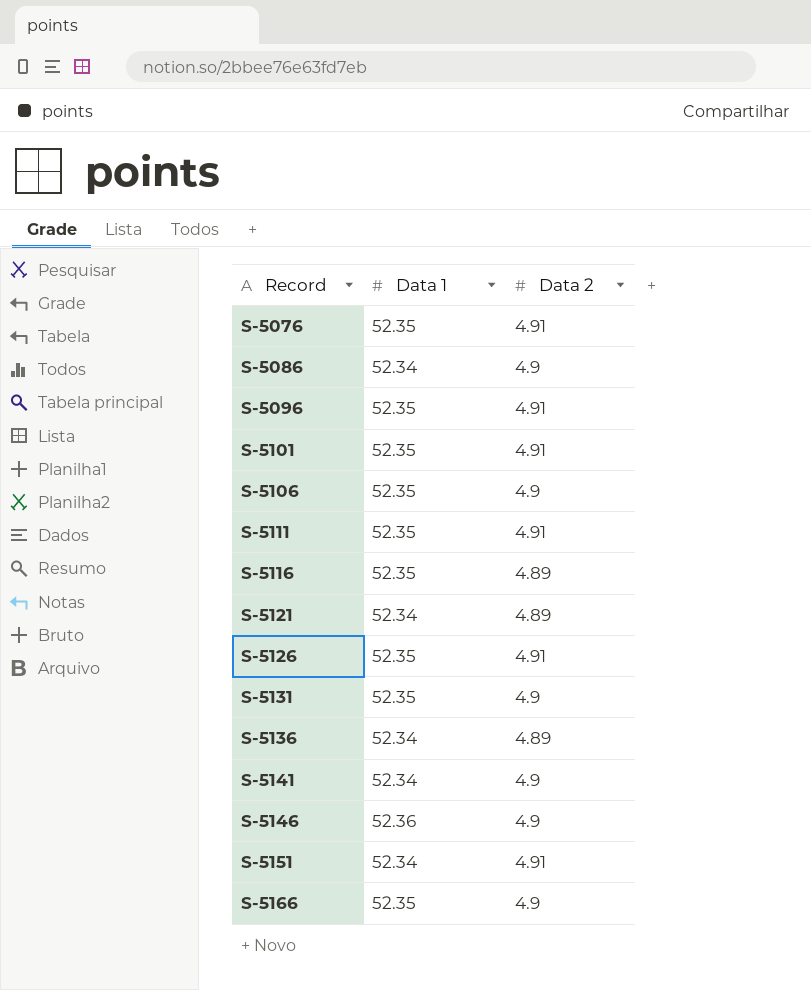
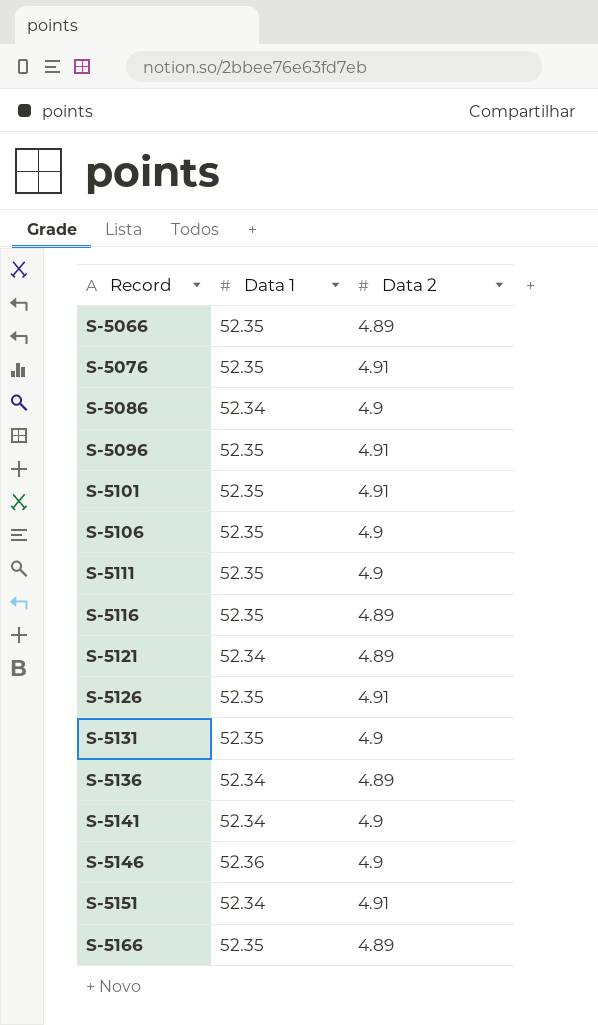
row S-5066: none -> 52.35 | 4.89
S-5111 | Data 2: 4.91 -> 4.9
S-5166 | Data 2: 4.9 -> 4.89

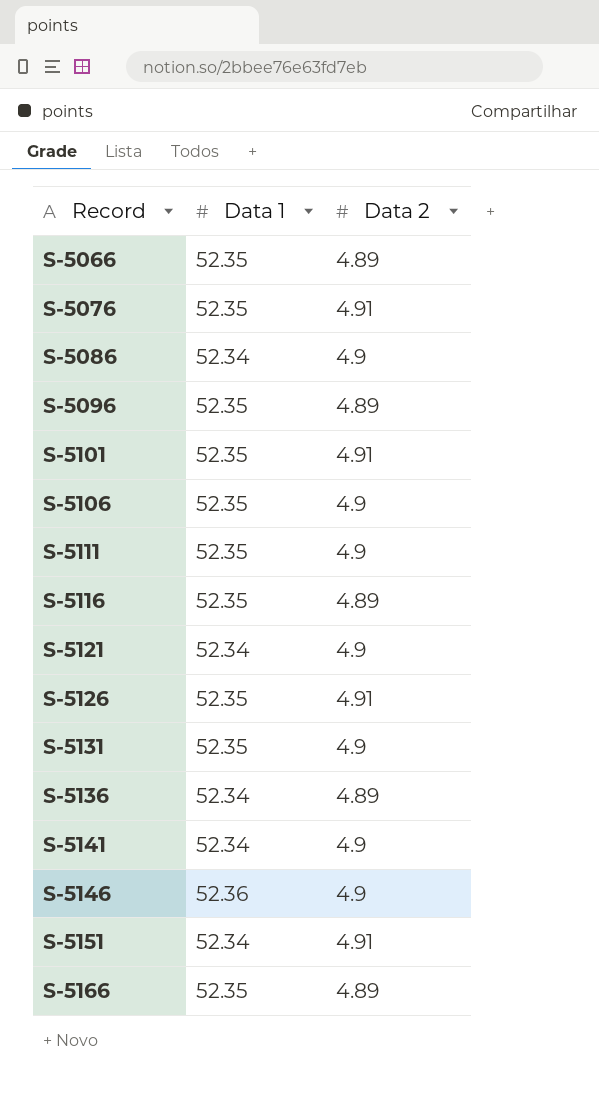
S-5096 | Data 2: 4.91 -> 4.89
S-5121 | Data 2: 4.89 -> 4.9

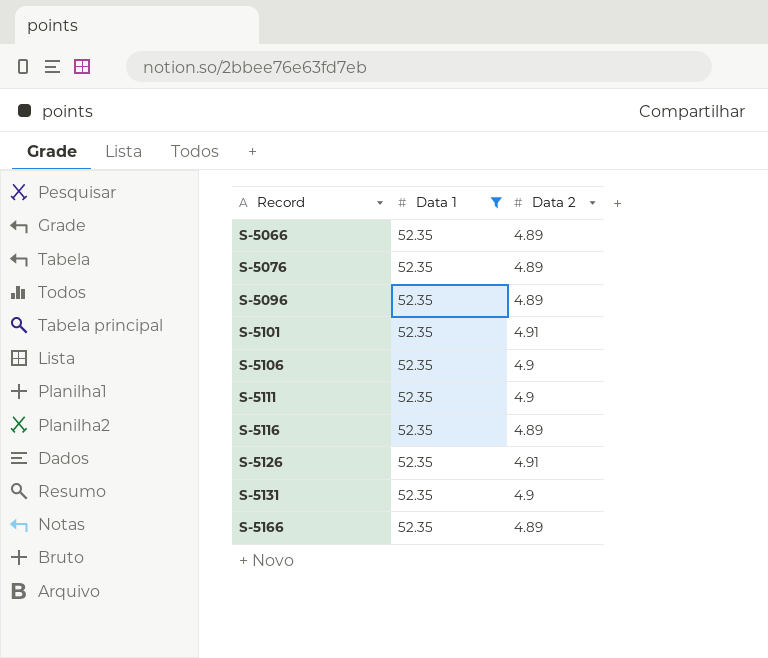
filter: none -> Data 1 = 52.35
S-5076 | Data 2: 4.91 -> 4.89

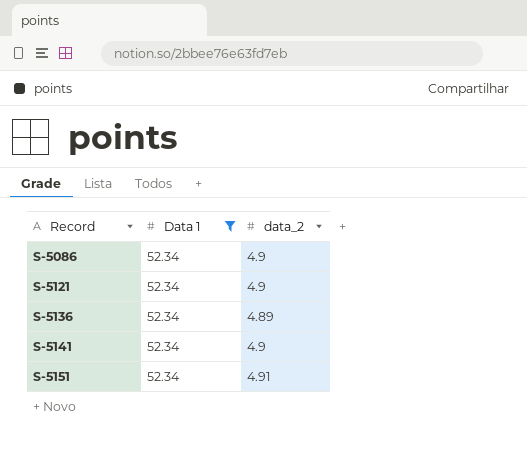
filter: Data 1 = 52.35 -> Data 1 = 52.34
column name: Data 2 -> data_2

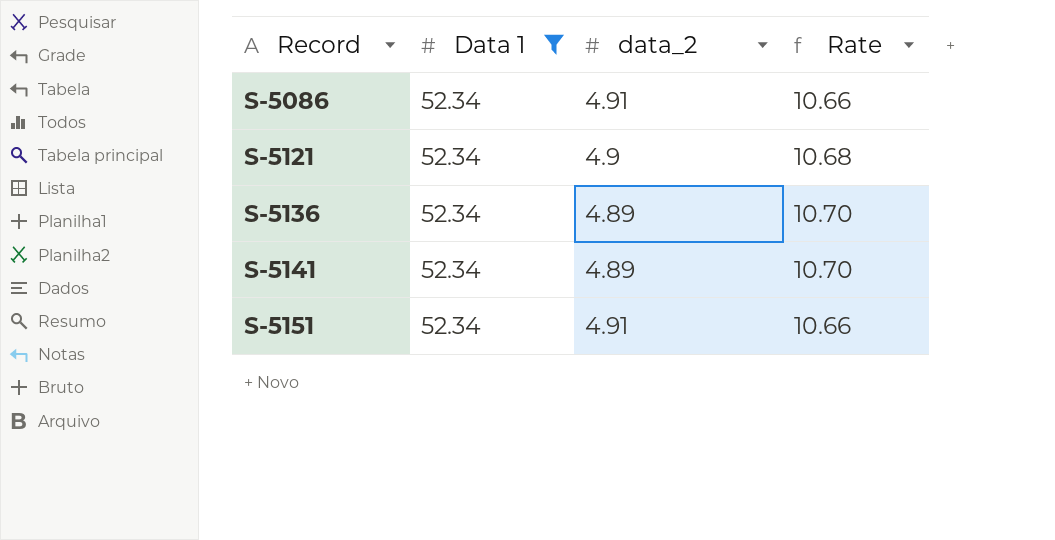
column Rate | formula: none -> [Data 1] / [data_2]
S-5086 | data_2: 4.9 -> 4.91
S-5141 | data_2: 4.9 -> 4.89

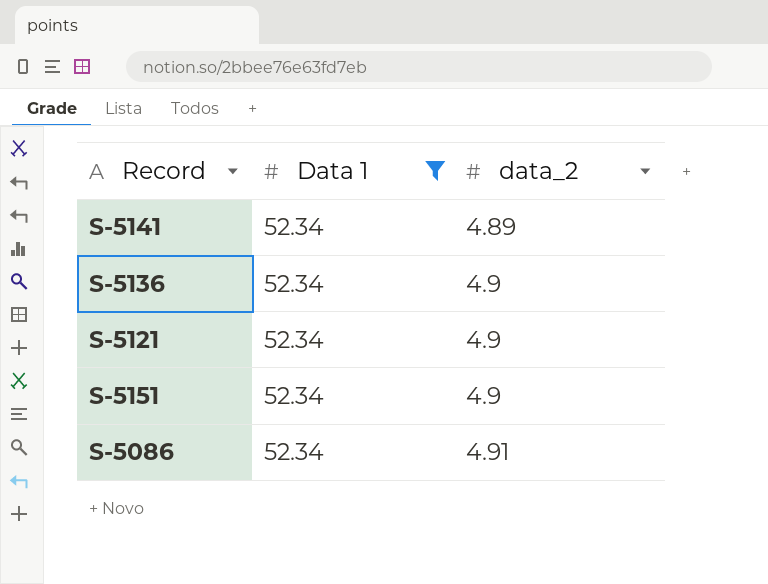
row order: Record ascending -> data_2 ascending
column Rate | formula: [Data 1] / [data_2] -> none
S-5136 | data_2: 4.89 -> 4.9
S-5151 | data_2: 4.91 -> 4.9

